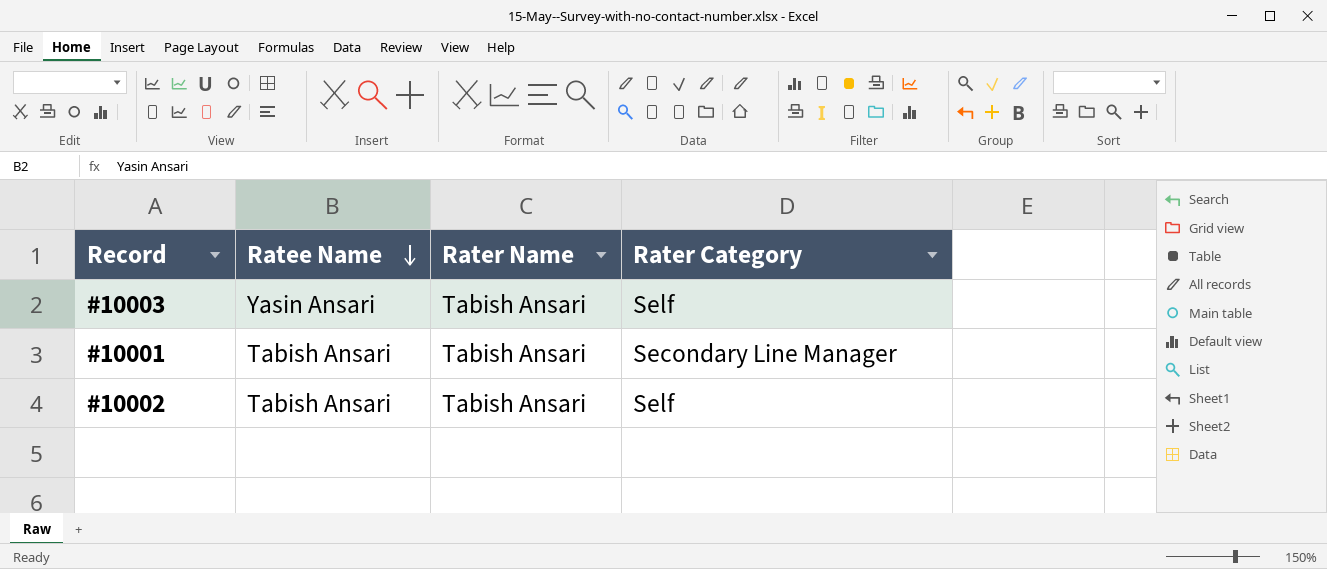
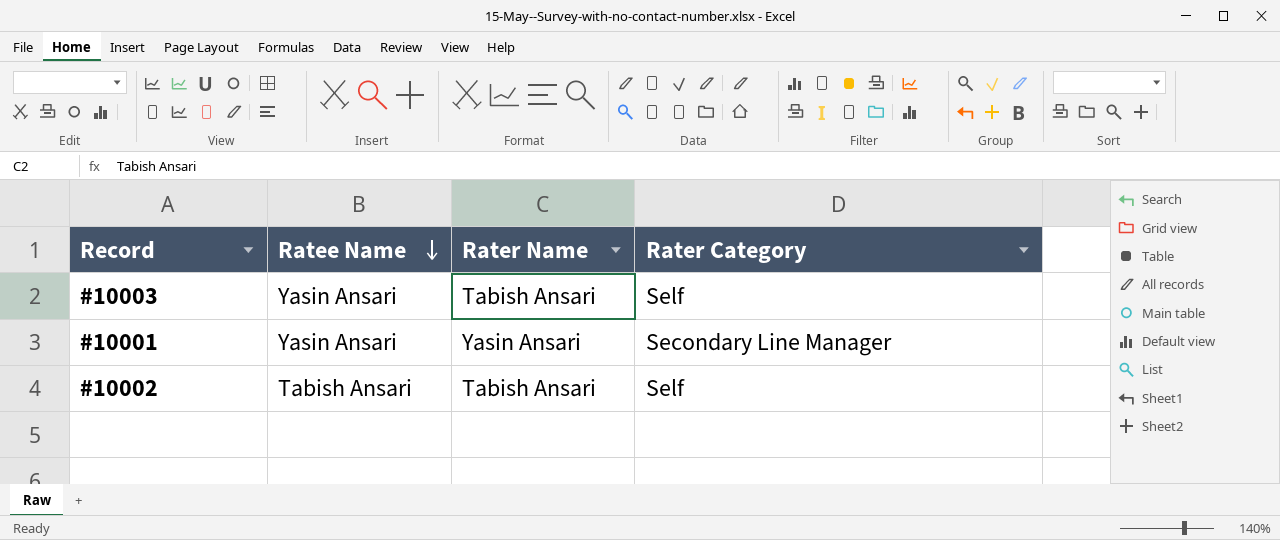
#10001 | Ratee Name: Tabish Ansari -> Yasin Ansari
#10001 | Rater Name: Tabish Ansari -> Yasin Ansari

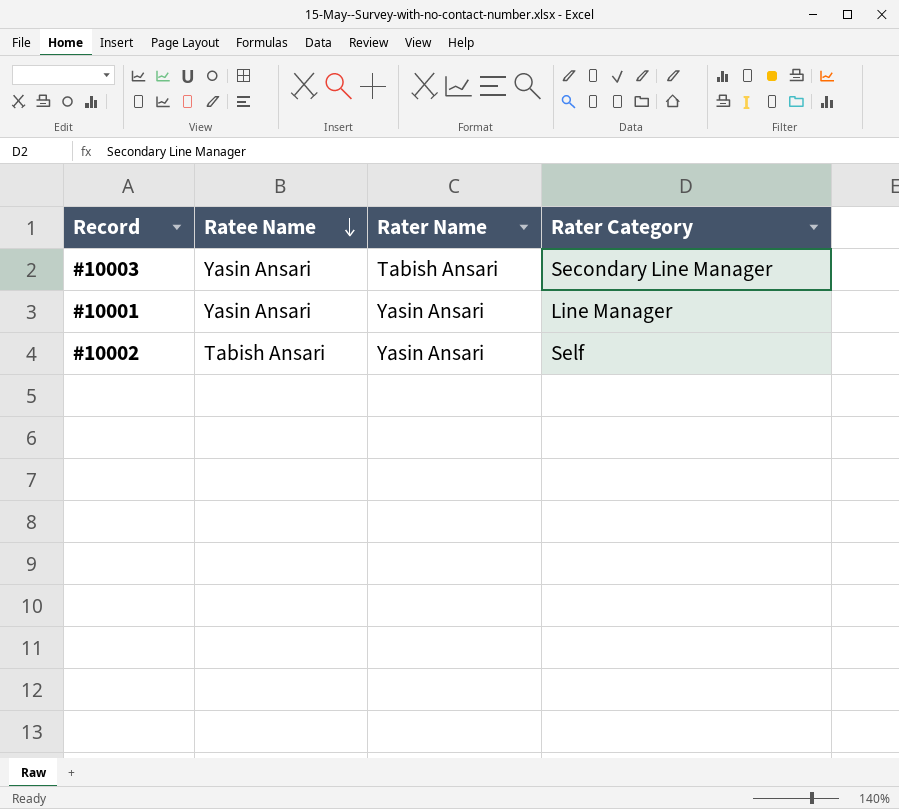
#10003 | Rater Category: Self -> Secondary Line Manager
#10001 | Rater Category: Secondary Line Manager -> Line Manager
#10002 | Rater Name: Tabish Ansari -> Yasin Ansari

